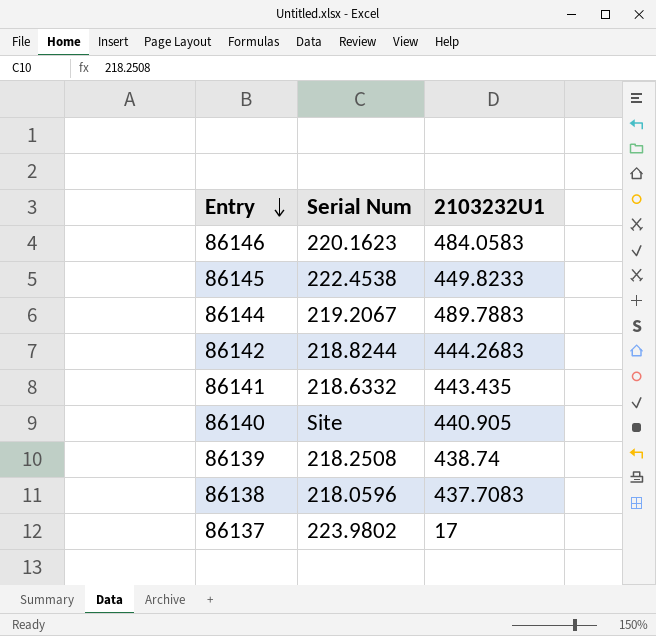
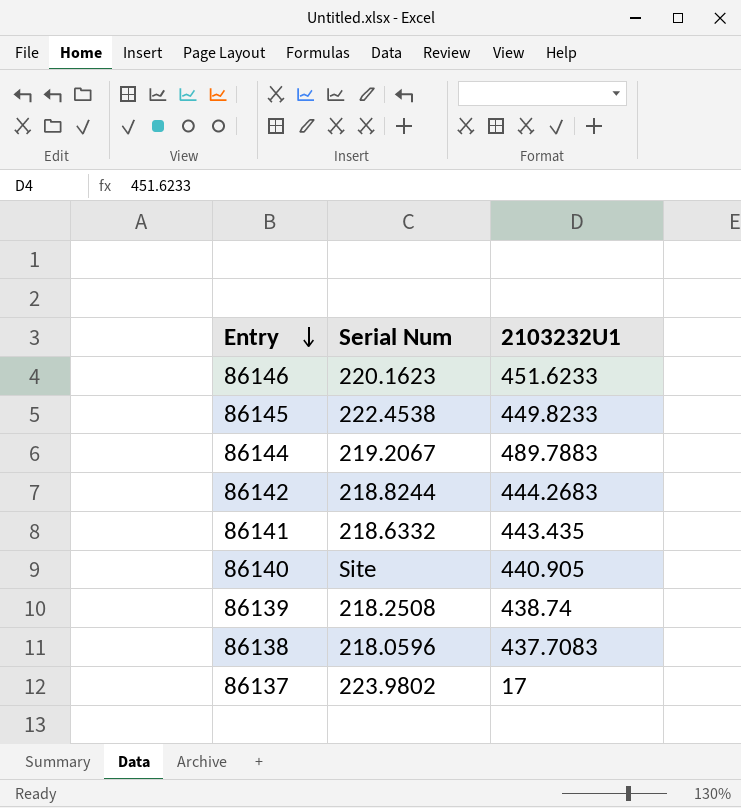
86146 | 2103232U1: 484.0583 -> 451.6233

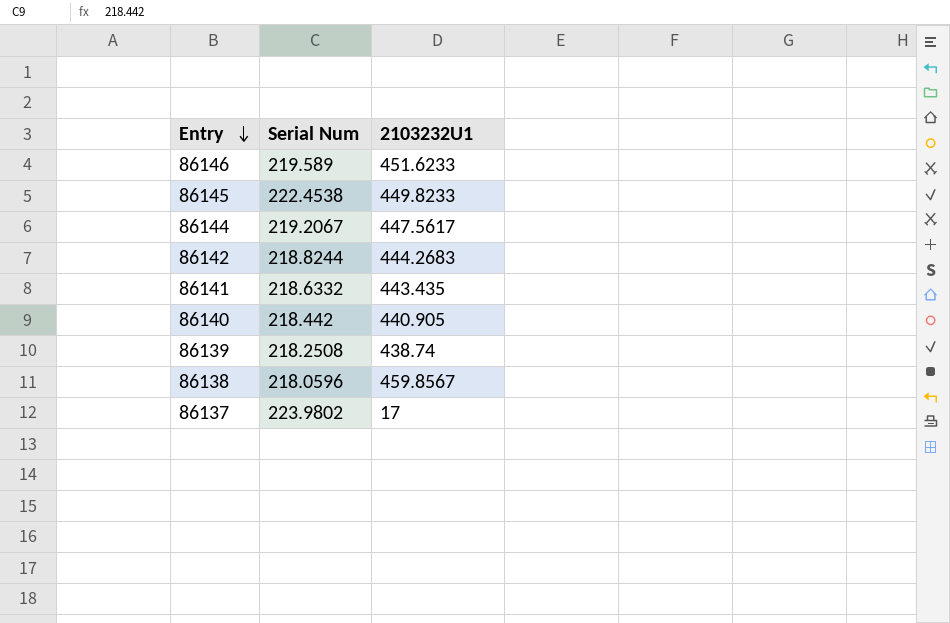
86146 | Serial Num: 220.1623 -> 219.589
86144 | 2103232U1: 489.7883 -> 447.5617
86140 | Serial Num: Site -> 218.442
86138 | 2103232U1: 437.7083 -> 459.8567

